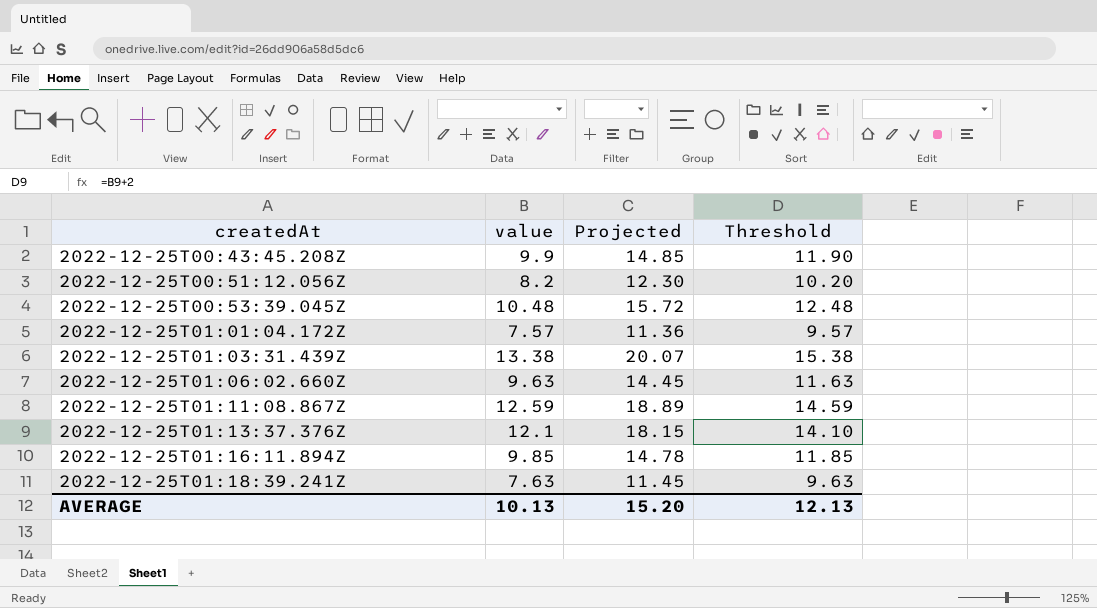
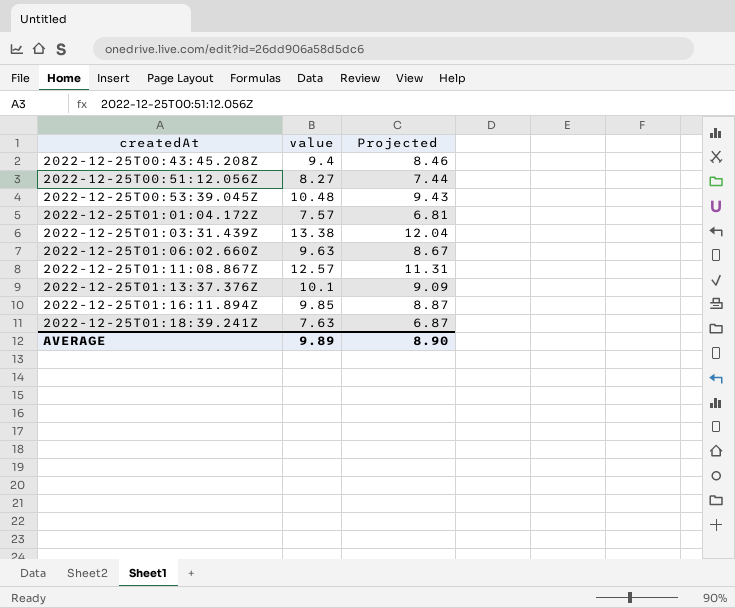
column Threshold | formula: [value] + 2 -> none
column Projected | formula: [value] * 1.5 -> [value] * 0.9
2022-12-25T00:43:45.208Z | value: 9.9 -> 9.4
2022-12-25T00:51:12.056Z | value: 8.2 -> 8.27
2022-12-25T01:11:08.867Z | value: 12.59 -> 12.57
2022-12-25T01:13:37.376Z | value: 12.1 -> 10.1
AVERAGE | value: 10.13 -> 9.89
AVERAGE | Projected: 15.20 -> 8.90

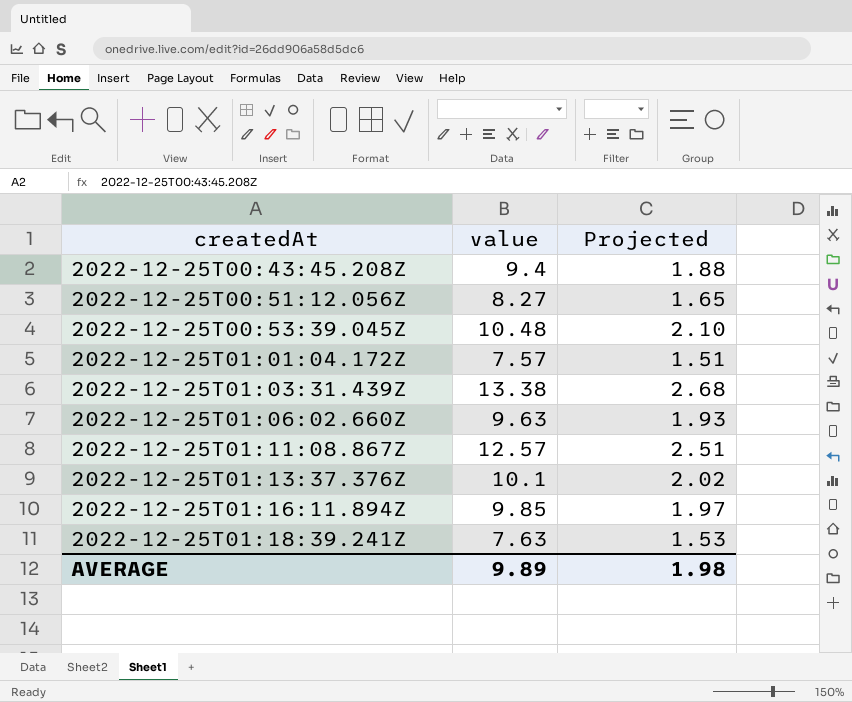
column Projected | formula: [value] * 0.9 -> [value] * 0.2
AVERAGE | Projected: 8.90 -> 1.98

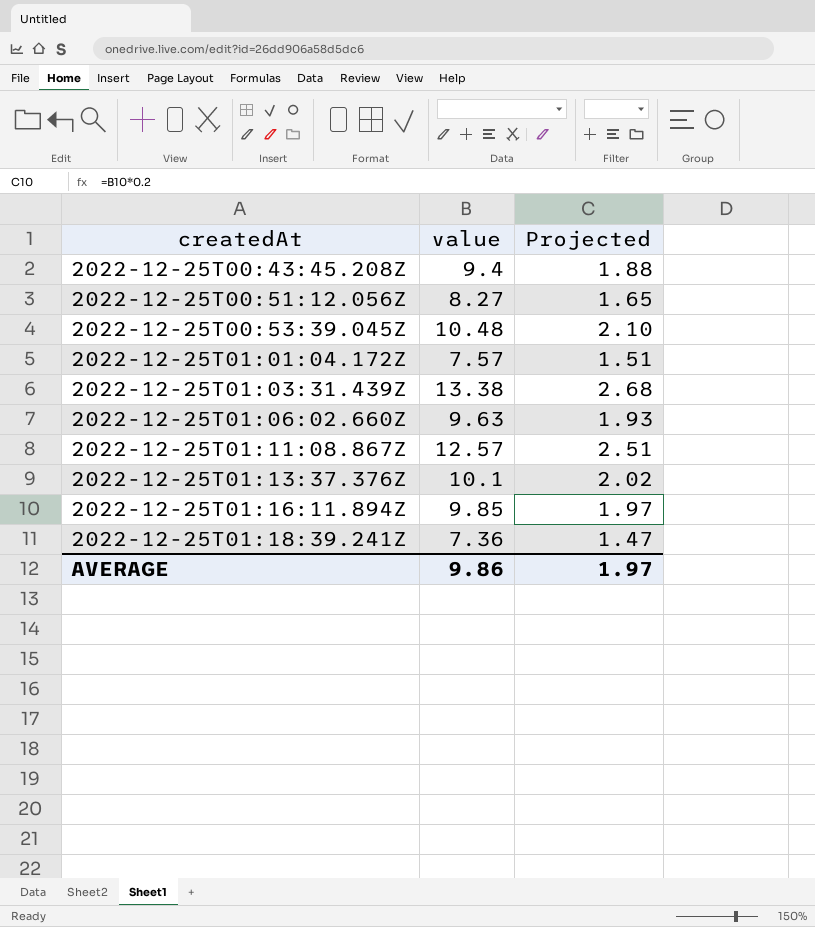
2022-12-25T01:18:39.241Z | value: 7.63 -> 7.36
2022-12-25T01:18:39.241Z | Projected: 1.53 -> 1.47
AVERAGE | value: 9.89 -> 9.86
AVERAGE | Projected: 1.98 -> 1.97

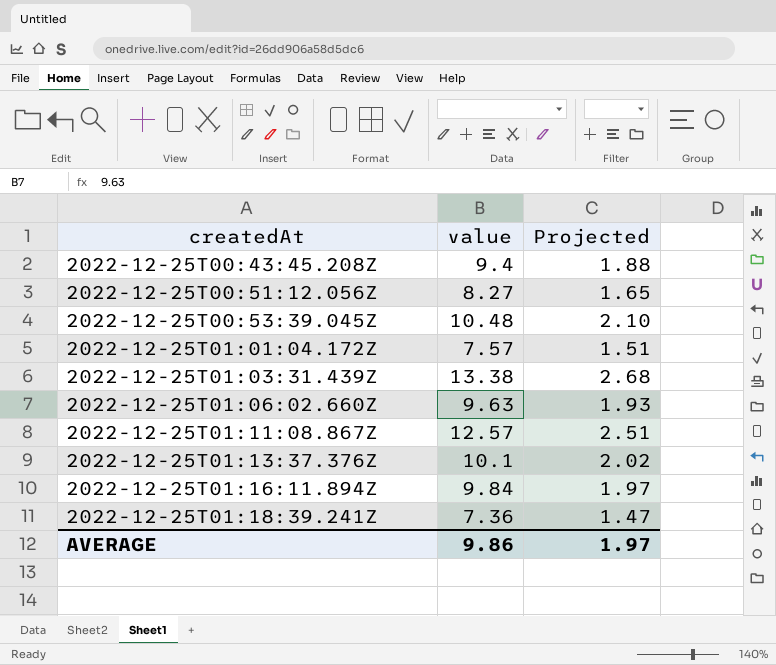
2022-12-25T01:16:11.894Z | value: 9.85 -> 9.84

